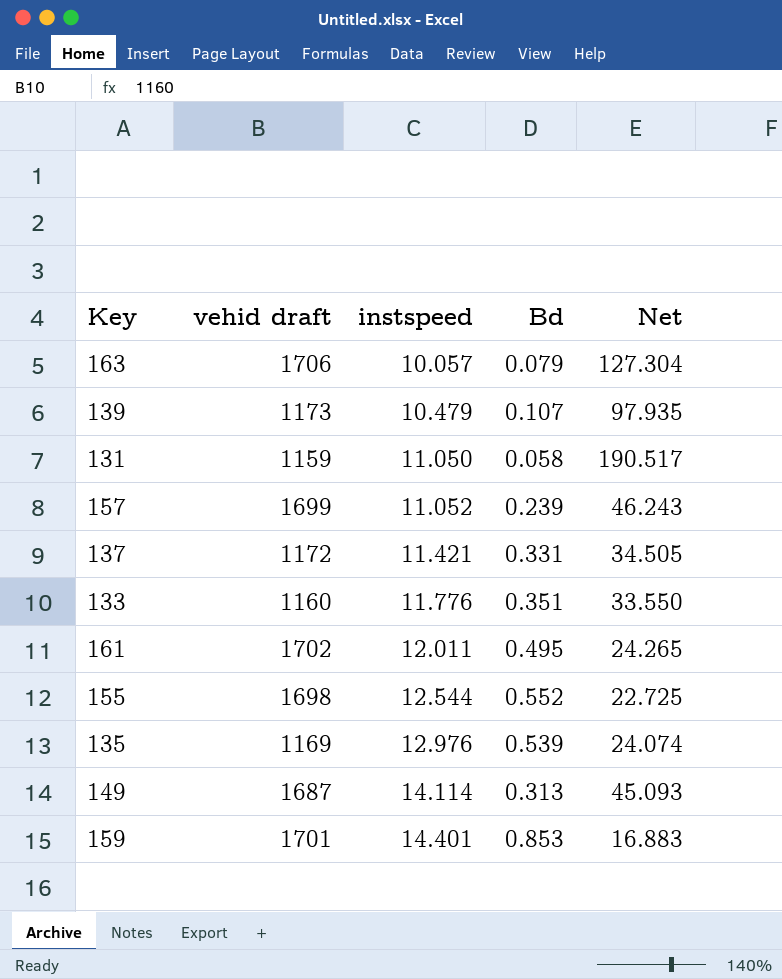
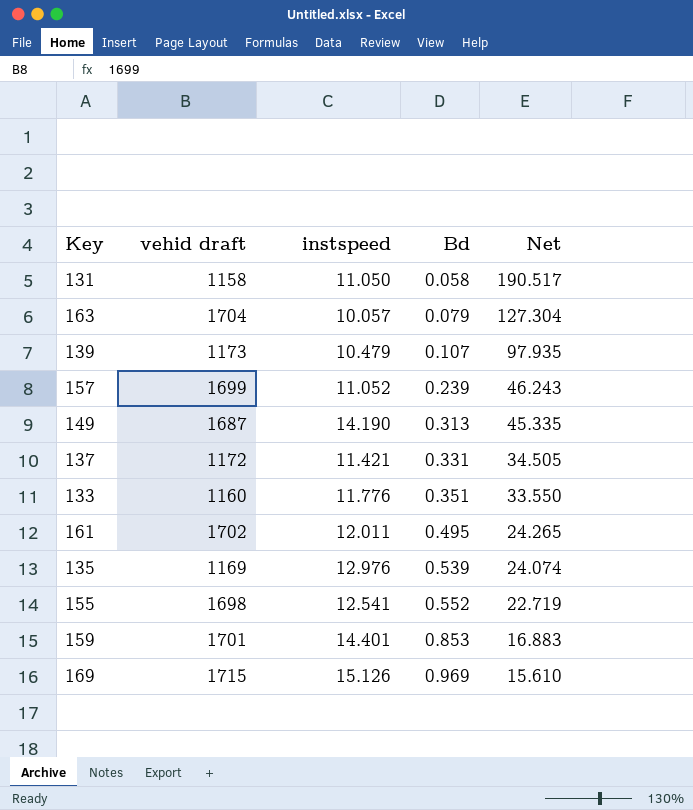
row order: instspeed ascending -> Bd ascending
131 | vehid draft: 1159 -> 1158
163 | vehid draft: 1706 -> 1704
149 | instspeed: 14.114 -> 14.190
149 | Net: 45.093 -> 45.335
155 | instspeed: 12.544 -> 12.541
155 | Net: 22.725 -> 22.719
row 169: none -> 1715 | 15.126 | 0.969 | 15.610

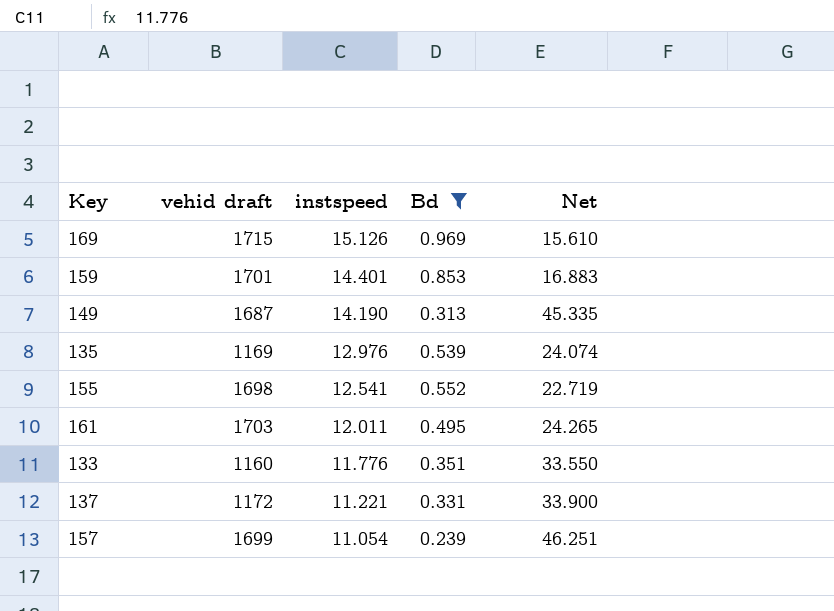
filter: none -> Bd >= 0.239
row order: Bd ascending -> instspeed descending
161 | vehid draft: 1702 -> 1703
137 | instspeed: 11.421 -> 11.221
137 | Net: 34.505 -> 33.900
157 | instspeed: 11.052 -> 11.054
157 | Net: 46.243 -> 46.251

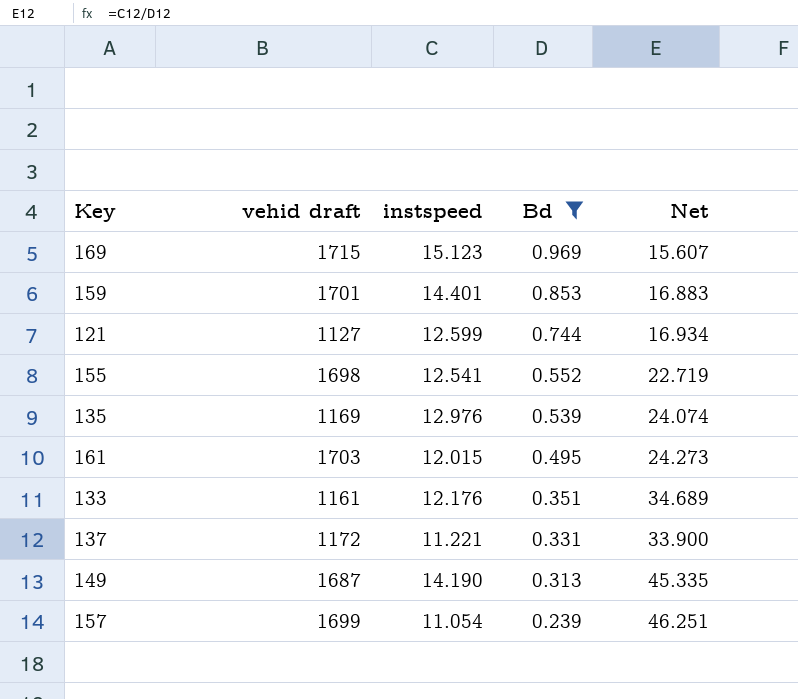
row order: instspeed descending -> Bd descending
169 | instspeed: 15.126 -> 15.123
169 | Net: 15.610 -> 15.607
row 121: none -> 1127 | 12.599 | 0.744 | 16.934
161 | instspeed: 12.011 -> 12.015
161 | Net: 24.265 -> 24.273
133 | vehid draft: 1160 -> 1161
133 | instspeed: 11.776 -> 12.176
133 | Net: 33.550 -> 34.689

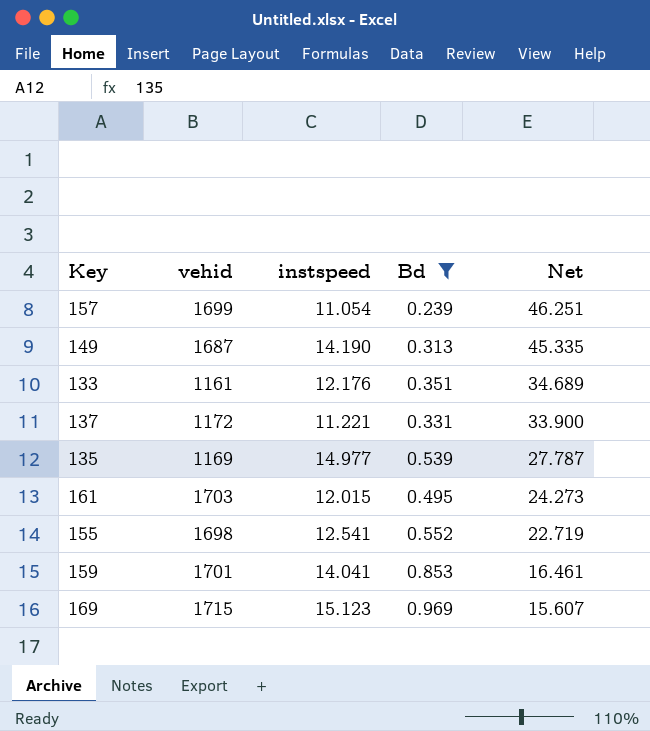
row order: Bd descending -> Net descending
column name: vehid draft -> vehid
row 121: 1127 | 12.599 | 0.744 | 16.934 -> none
135 | instspeed: 12.976 -> 14.977
135 | Net: 24.074 -> 27.787
159 | instspeed: 14.401 -> 14.041
159 | Net: 16.883 -> 16.461

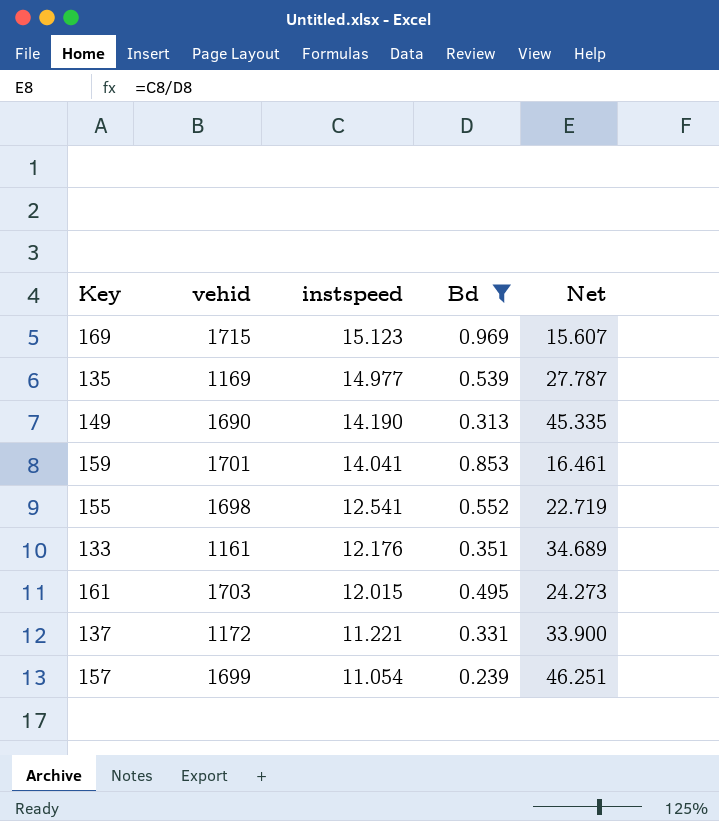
row order: Net descending -> instspeed descending
149 | vehid: 1687 -> 1690

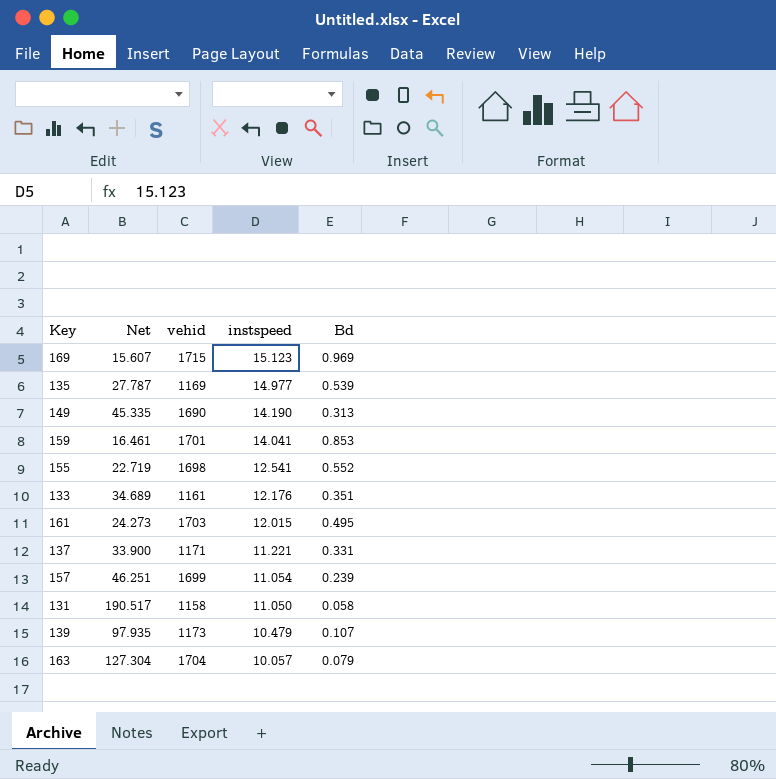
filter: Bd >= 0.239 -> none
column Net | position: 5 -> 2
137 | vehid: 1172 -> 1171

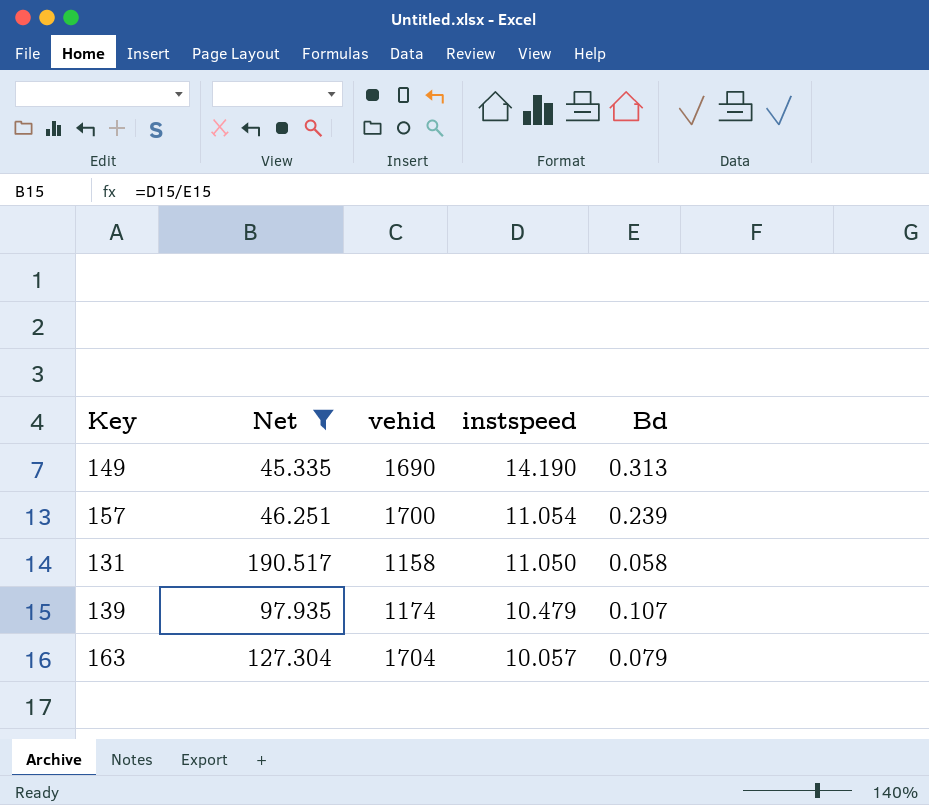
filter: none -> Net >= 45.335
157 | vehid: 1699 -> 1700
139 | vehid: 1173 -> 1174

